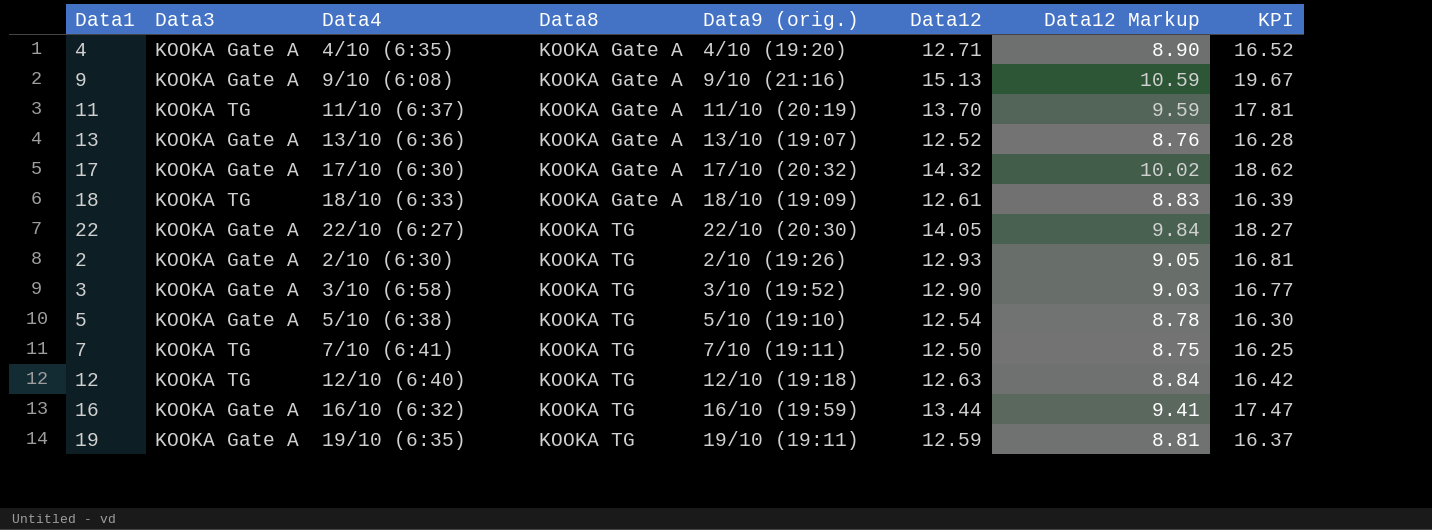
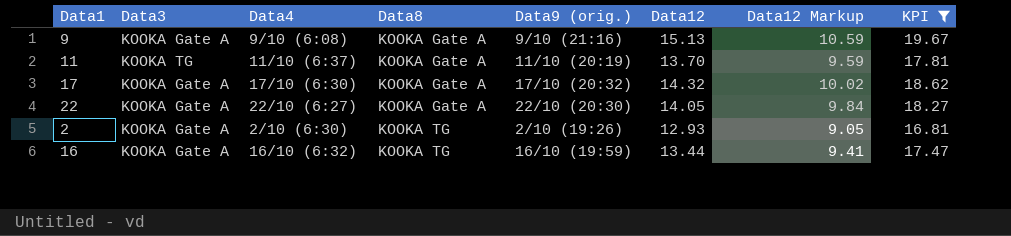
filter: none -> KPI >= 16.81
22 | Data8: KOOKA TG -> KOOKA Gate A

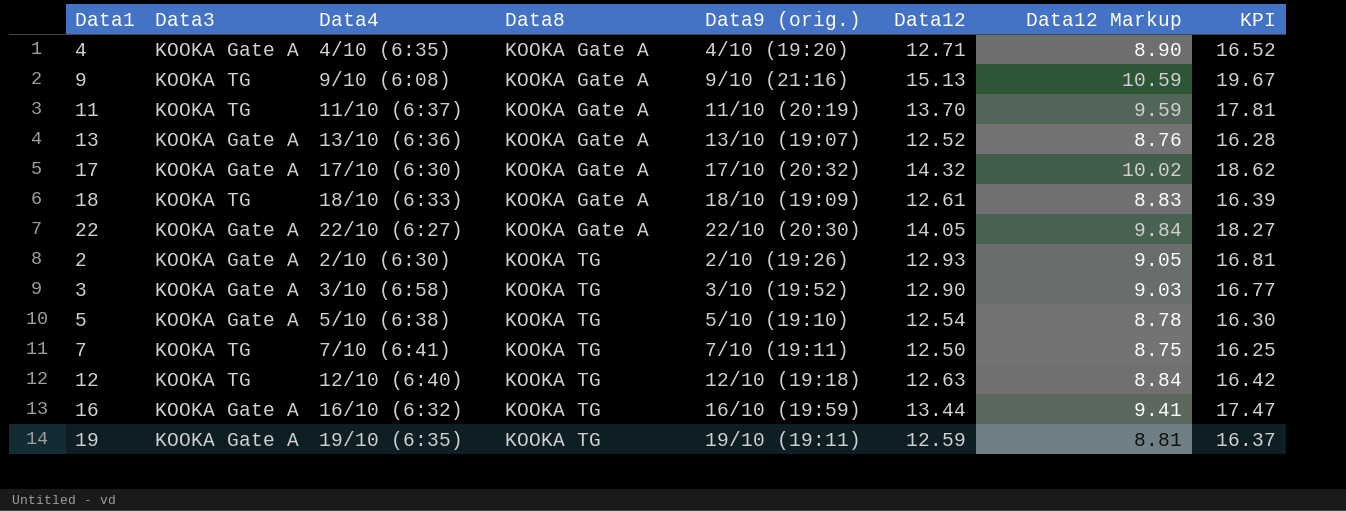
filter: KPI >= 16.81 -> none
9 | Data3: KOOKA Gate A -> KOOKA TG

